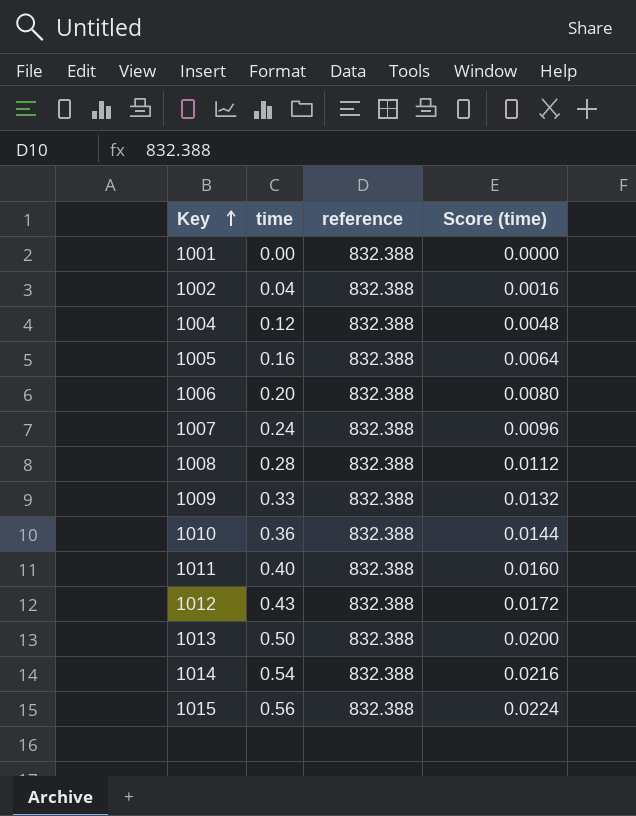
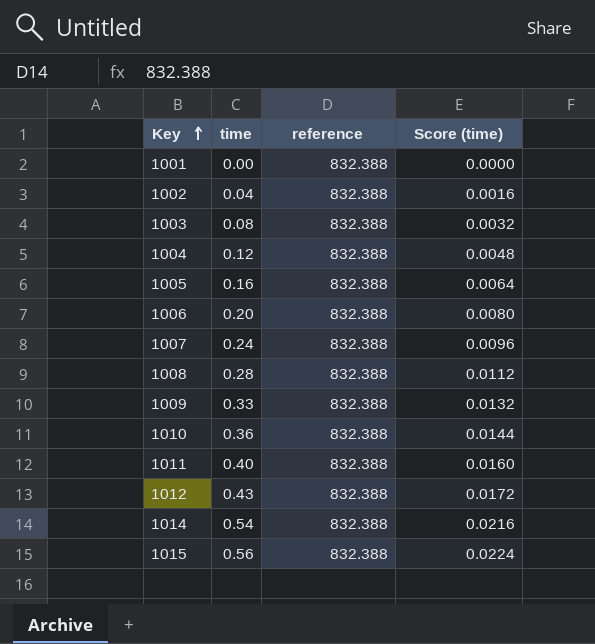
row 1013: 0.50 | 832.388 | 0.0200 -> none
row 1003: none -> 0.08 | 832.388 | 0.0032

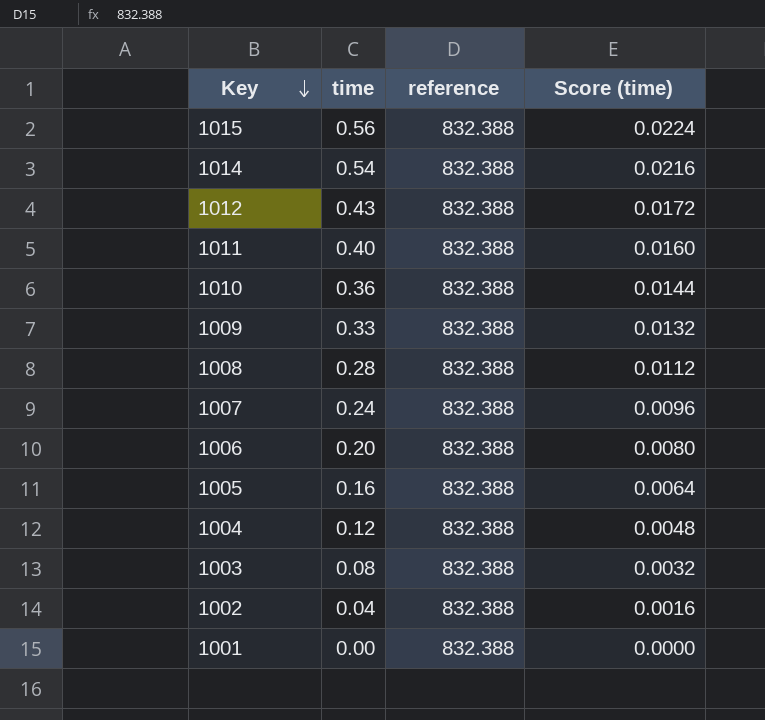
row order: Key ascending -> Key descending

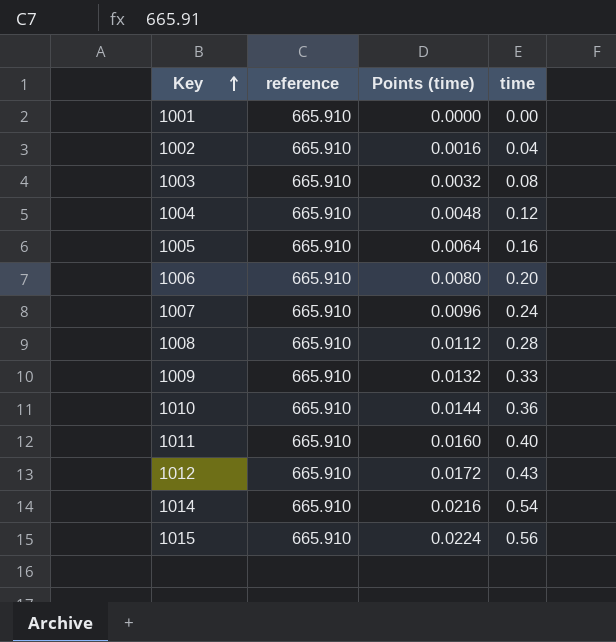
row order: Key descending -> Key ascending
column name: Score (time) -> Points (time)
column time | position: 2 -> 4
1001 | reference: 832.388 -> 665.910
1002 | reference: 832.388 -> 665.910
1003 | reference: 832.388 -> 665.910
1004 | reference: 832.388 -> 665.910
1005 | reference: 832.388 -> 665.910
1006 | reference: 832.388 -> 665.910
1007 | reference: 832.388 -> 665.910
1008 | reference: 832.388 -> 665.910
1009 | reference: 832.388 -> 665.910
1010 | reference: 832.388 -> 665.910
1011 | reference: 832.388 -> 665.910
1012 | reference: 832.388 -> 665.910
1014 | reference: 832.388 -> 665.910
1015 | reference: 832.388 -> 665.910

